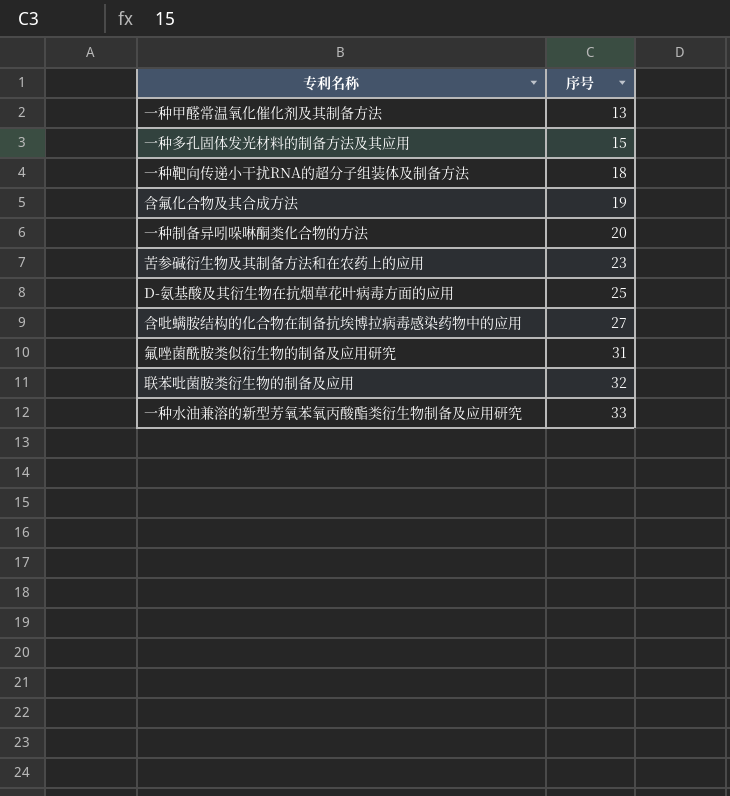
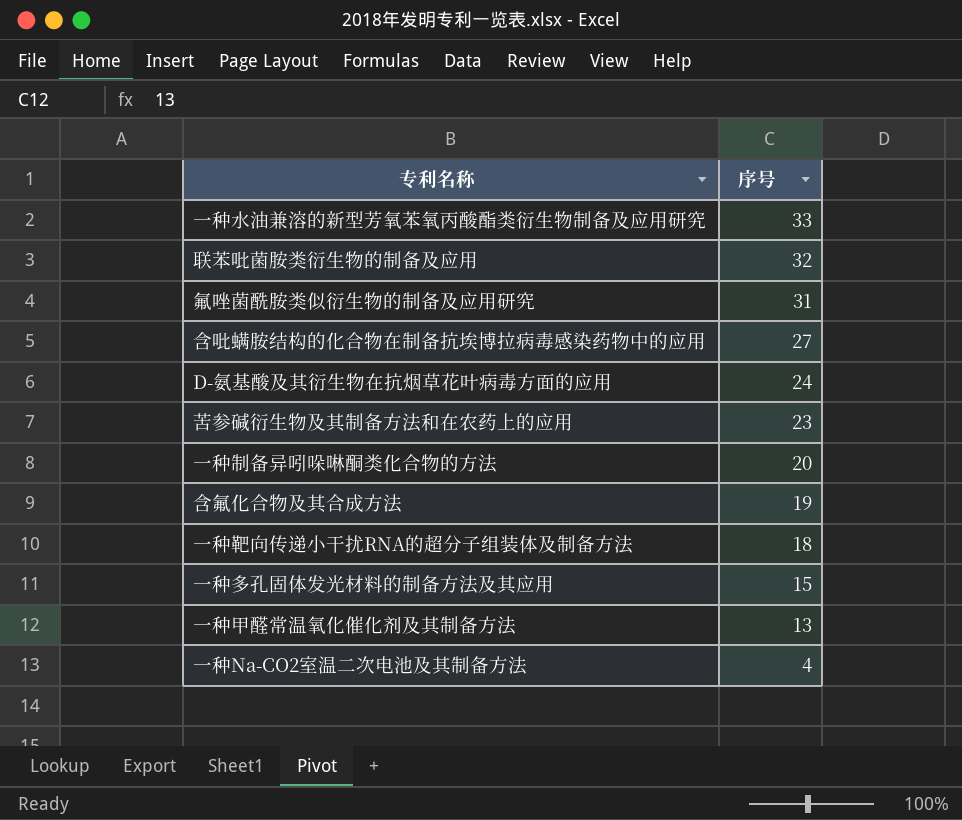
row order: 序号 ascending -> 序号 descending
D-氨基酸及其衍生物在抗烟草花叶病毒方面的应用 | 序号: 25 -> 24
row 一种Na-CO2室温二次电池及其制备方法: none -> 4

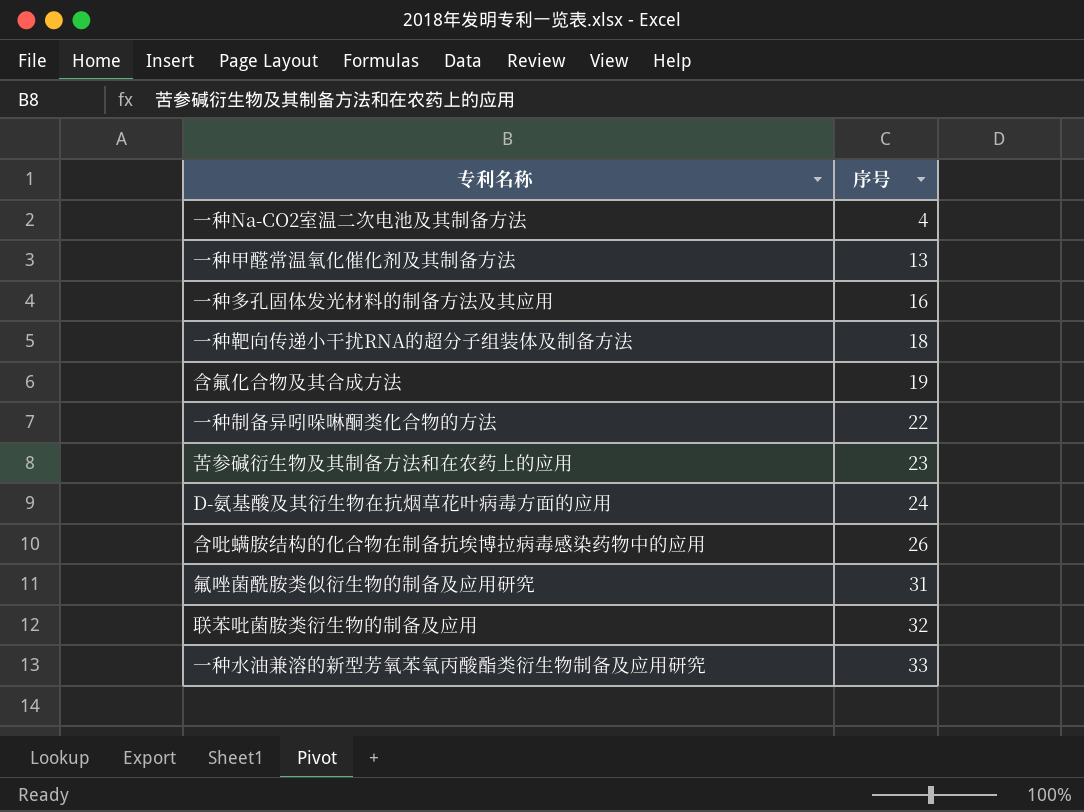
row order: 序号 descending -> 序号 ascending
一种多孔固体发光材料的制备方法及其应用 | 序号: 15 -> 16
一种制备异吲哚啉酮类化合物的方法 | 序号: 20 -> 22
含吡螨胺结构的化合物在制备抗埃博拉病毒感染药物中的应用 | 序号: 27 -> 26

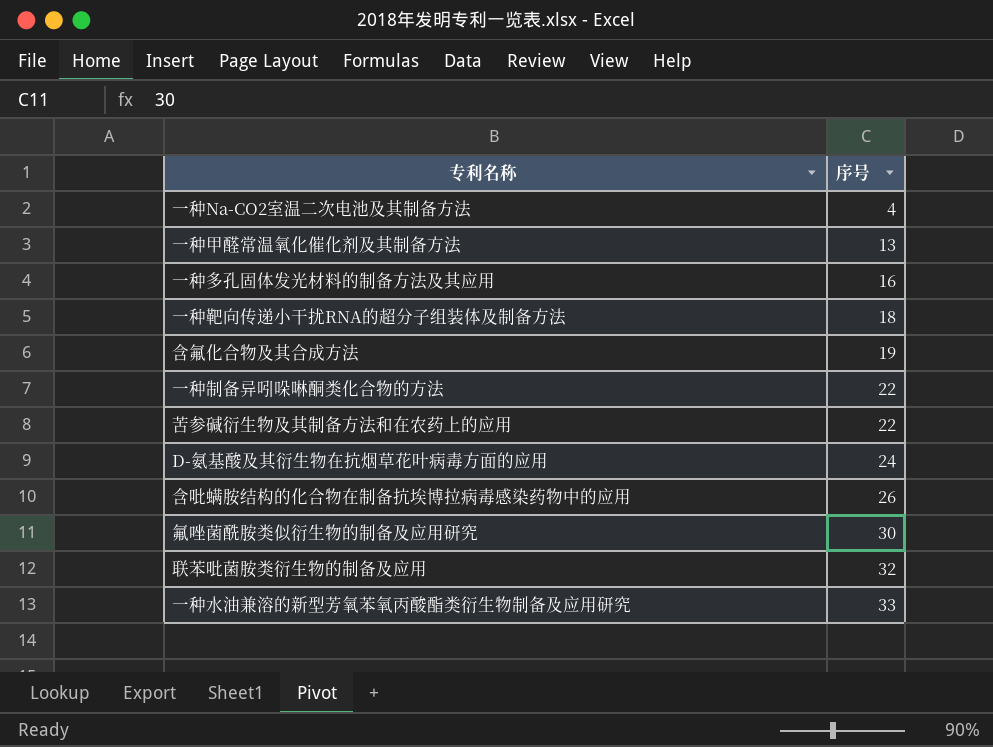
苦参碱衍生物及其制备方法和在农药上的应用 | 序号: 23 -> 22
氟唑菌酰胺类似衍生物的制备及应用研究 | 序号: 31 -> 30

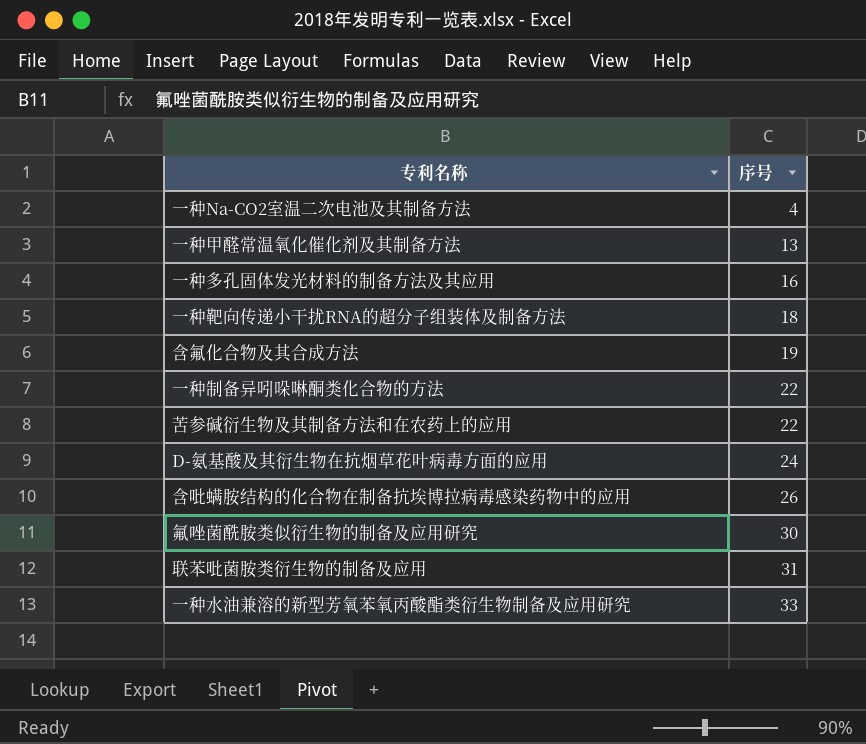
联苯吡菌胺类衍生物的制备及应用 | 序号: 32 -> 31

